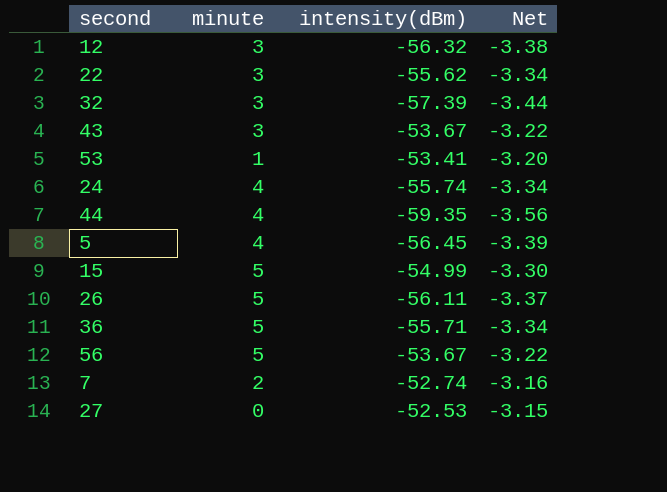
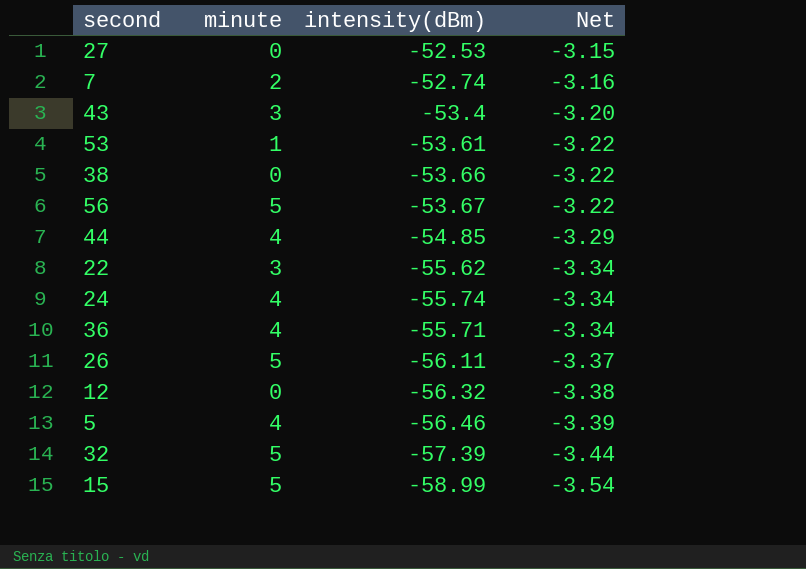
row order: none -> Net descending
43 | intensity(dBm): -53.67 -> -53.4
43 | Net: -3.22 -> -3.20
53 | intensity(dBm): -53.41 -> -53.61
53 | Net: -3.20 -> -3.22
row 38: none -> 0 | -53.66 | -3.22
44 | intensity(dBm): -59.35 -> -54.85
44 | Net: -3.56 -> -3.29
36 | minute: 5 -> 4
12 | minute: 3 -> 0
5 | intensity(dBm): -56.45 -> -56.46
32 | minute: 3 -> 5
15 | intensity(dBm): -54.99 -> -58.99
15 | Net: -3.30 -> -3.54

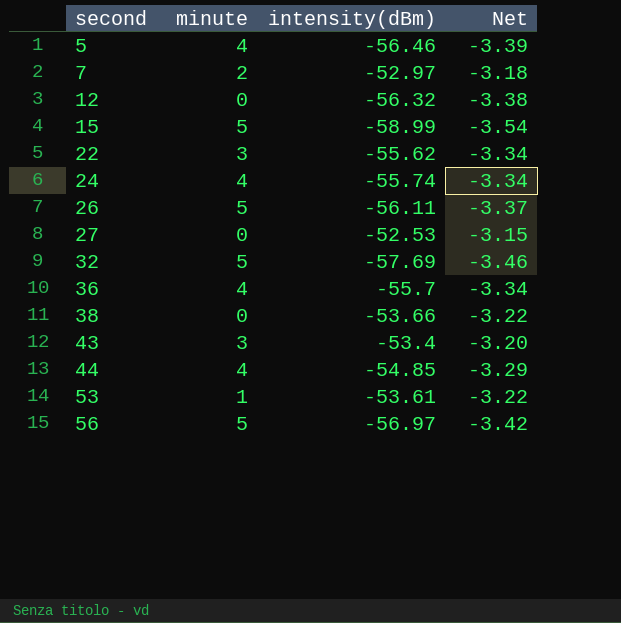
row order: Net descending -> second ascending
7 | intensity(dBm): -52.74 -> -52.97
7 | Net: -3.16 -> -3.18
32 | intensity(dBm): -57.39 -> -57.69
32 | Net: -3.44 -> -3.46
36 | intensity(dBm): -55.71 -> -55.7
56 | intensity(dBm): -53.67 -> -56.97
56 | Net: -3.22 -> -3.42

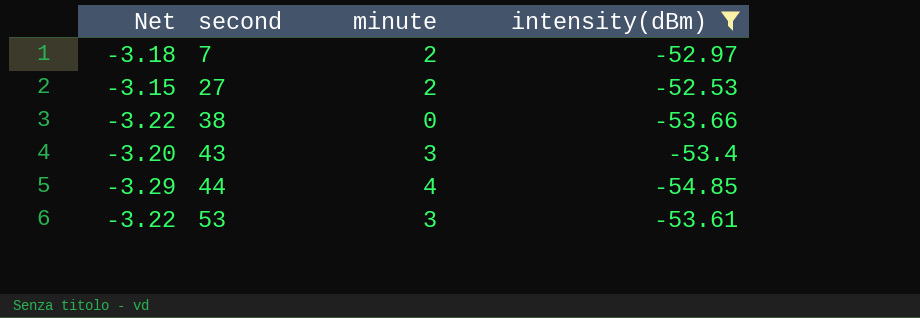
filter: none -> intensity(dBm) >= -54.85
column Net | position: 4 -> 1
27 | minute: 0 -> 2
53 | minute: 1 -> 3

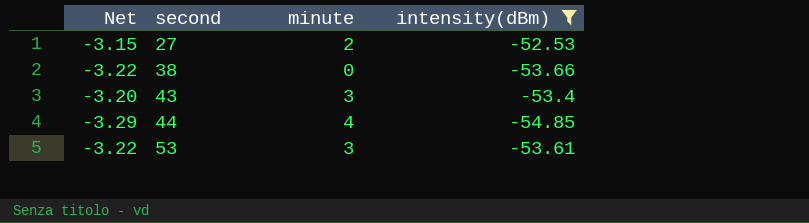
row 7: -3.18 | 2 | -52.97 -> none

